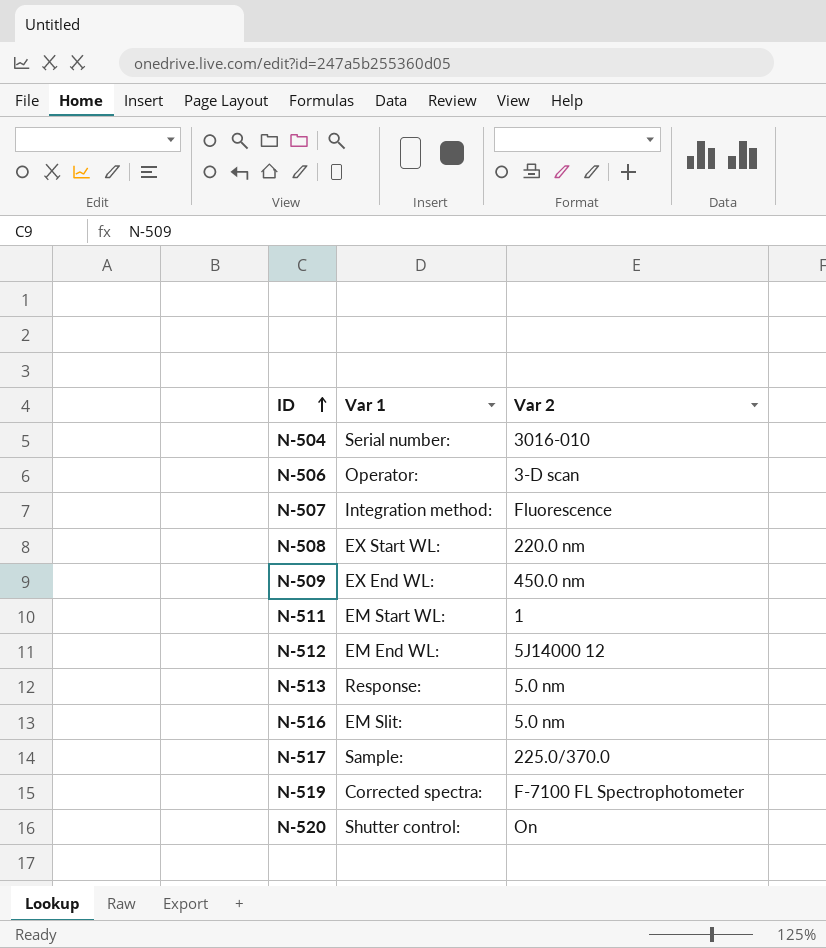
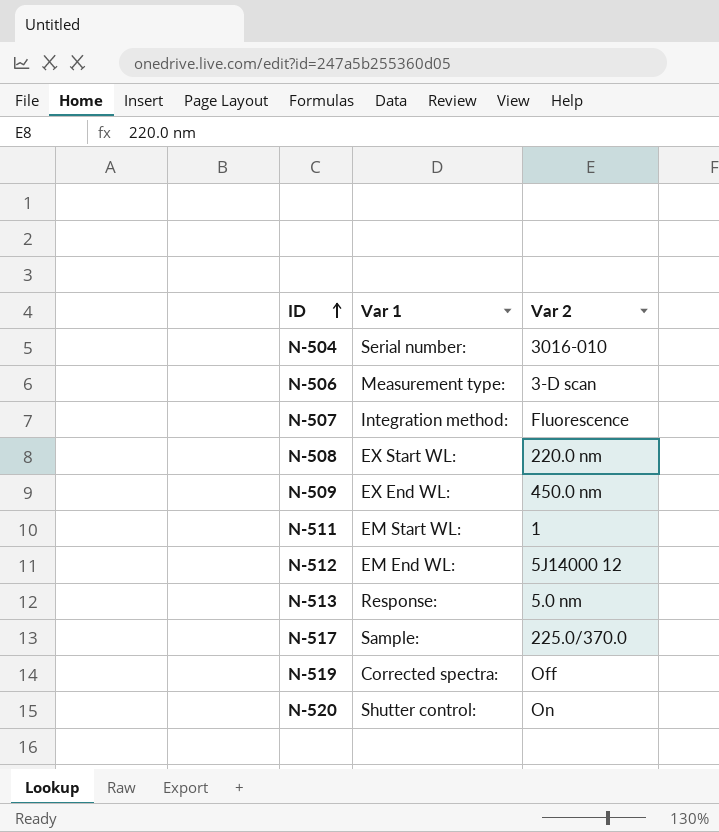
row N-516: EM Slit: | 5.0 nm -> none
N-506 | Var 1: Operator: -> Measurement type:
N-519 | Var 2: F-7100 FL Spectrophotometer -> Off

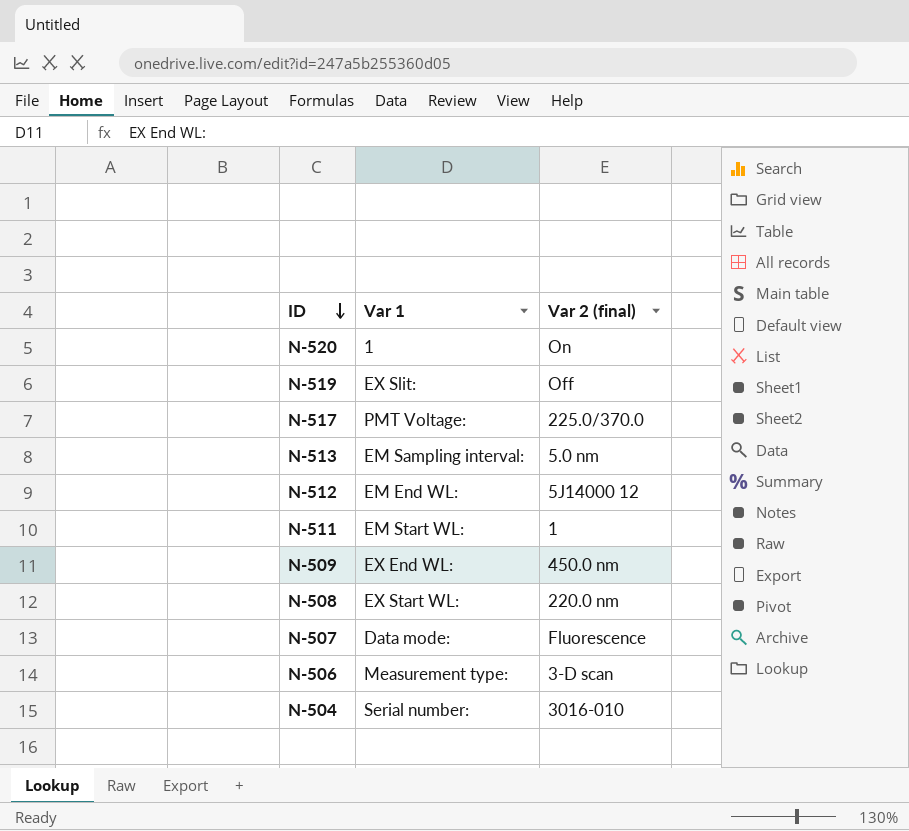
row order: ID ascending -> ID descending
column name: Var 2 -> Var 2 (final)
N-520 | Var 1: Shutter control: -> 1
N-519 | Var 1: Corrected spectra: -> EX Slit:
N-517 | Var 1: Sample: -> PMT Voltage:
N-513 | Var 1: Response: -> EM Sampling interval:
N-507 | Var 1: Integration method: -> Data mode:

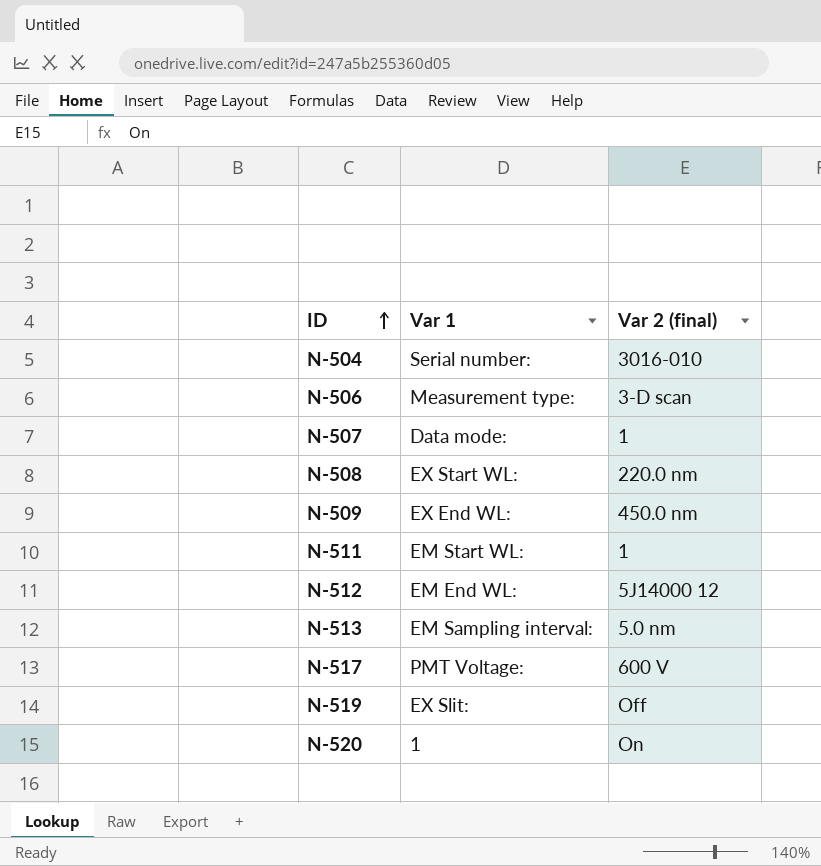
row order: ID descending -> ID ascending
N-507 | Var 2 (final): Fluorescence -> 1
N-517 | Var 2 (final): 225.0/370.0 -> 600 V

